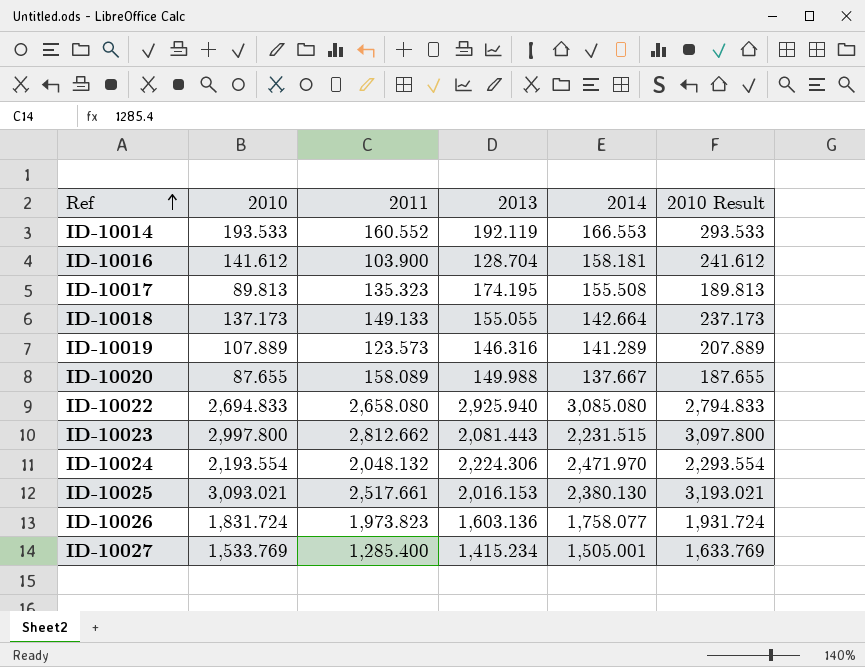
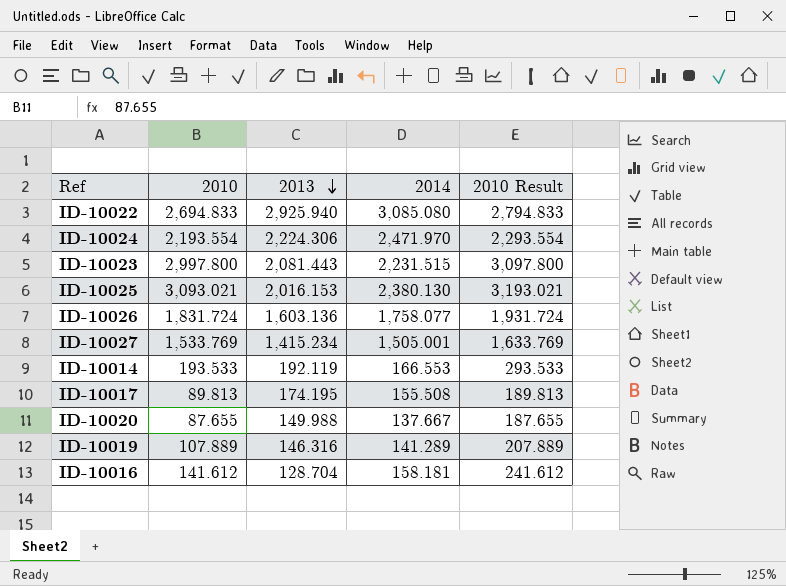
row order: Ref ascending -> 2013 descending
column 2011 | position: 3 -> none
row ID-10018: 137.173 | 149.133 | 155.055 | 142.664 | 237.173 -> none

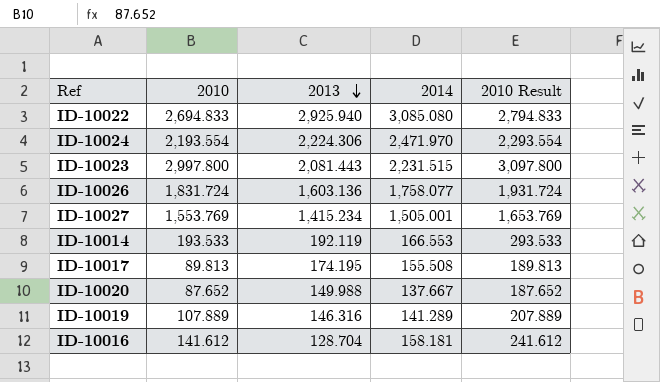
row ID-10025: 3,093.021 | 2,016.153 | 2,380.130 | 3,193.021 -> none
ID-10027 | 2010: 1,533.769 -> 1,553.769
ID-10027 | 2010 Result: 1,633.769 -> 1,653.769
ID-10020 | 2010: 87.655 -> 87.652
ID-10020 | 2010 Result: 187.655 -> 187.652

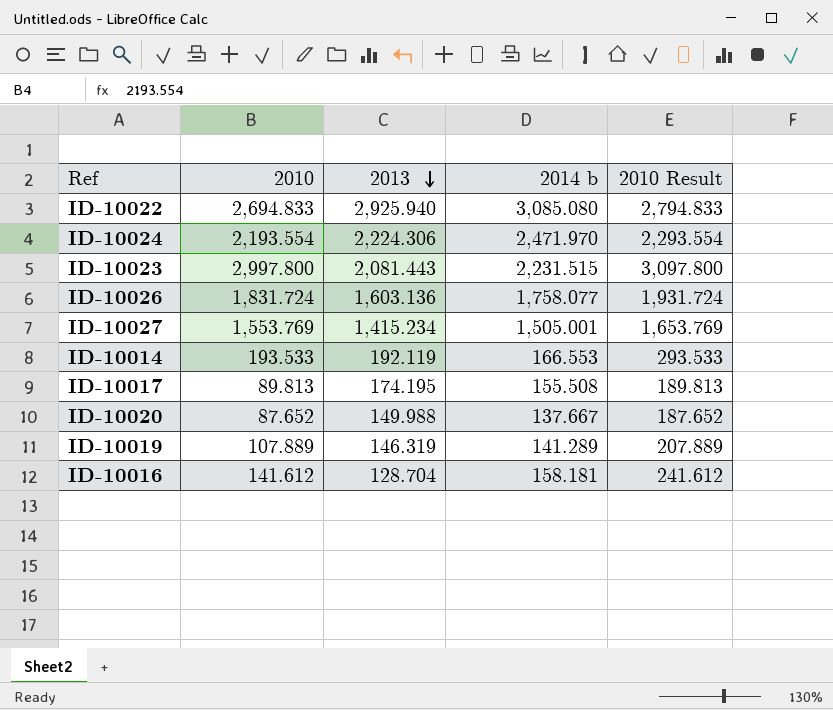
column name: 2014 -> 2014 b
ID-10019 | 2013: 146.316 -> 146.319

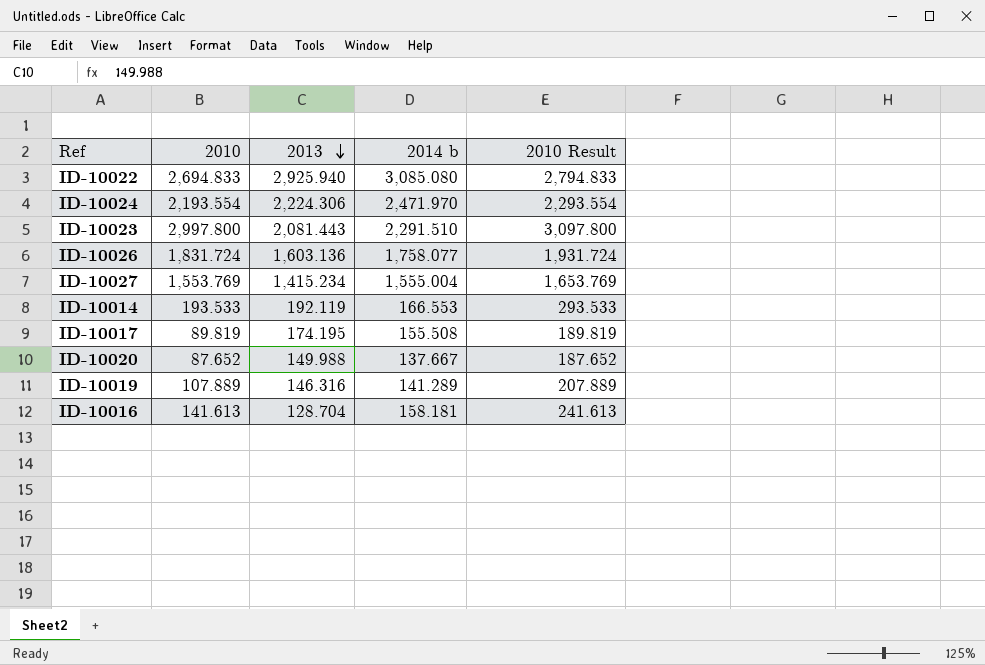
ID-10023 | 2014 b: 2,231.515 -> 2,291.510
ID-10027 | 2014 b: 1,505.001 -> 1,555.004
ID-10017 | 2010: 89.813 -> 89.819
ID-10017 | 2010 Result: 189.813 -> 189.819
ID-10019 | 2013: 146.319 -> 146.316
ID-10016 | 2010: 141.612 -> 141.613
ID-10016 | 2010 Result: 241.612 -> 241.613

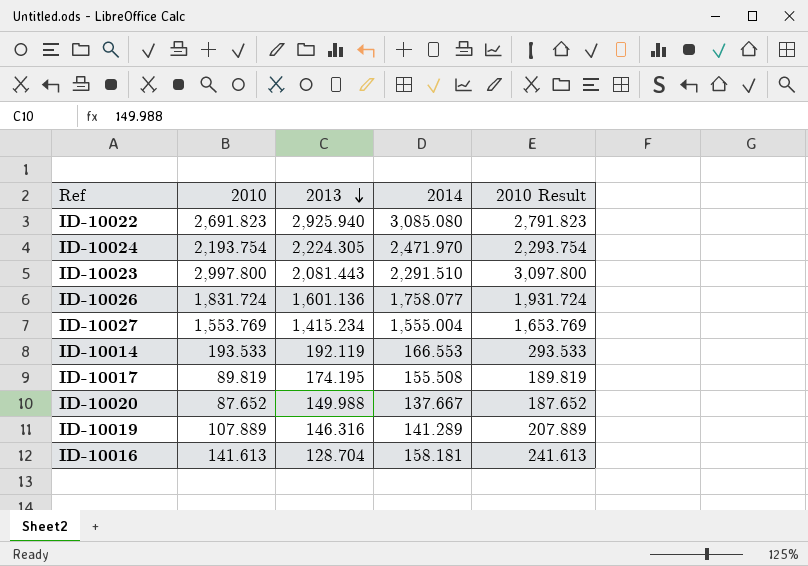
column name: 2014 b -> 2014
ID-10022 | 2010: 2,694.833 -> 2,691.823
ID-10022 | 2010 Result: 2,794.833 -> 2,791.823
ID-10024 | 2010: 2,193.554 -> 2,193.754
ID-10024 | 2013: 2,224.306 -> 2,224.305
ID-10024 | 2010 Result: 2,293.554 -> 2,293.754
ID-10026 | 2013: 1,603.136 -> 1,601.136

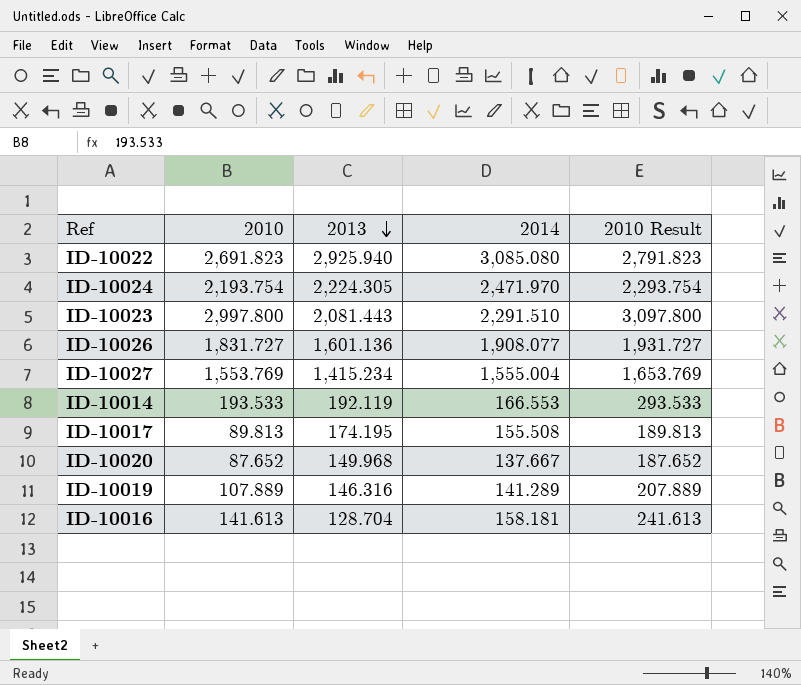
ID-10026 | 2010: 1,831.724 -> 1,831.727
ID-10026 | 2014: 1,758.077 -> 1,908.077
ID-10026 | 2010 Result: 1,931.724 -> 1,931.727
ID-10017 | 2010: 89.819 -> 89.813
ID-10017 | 2010 Result: 189.819 -> 189.813
ID-10020 | 2013: 149.988 -> 149.968

